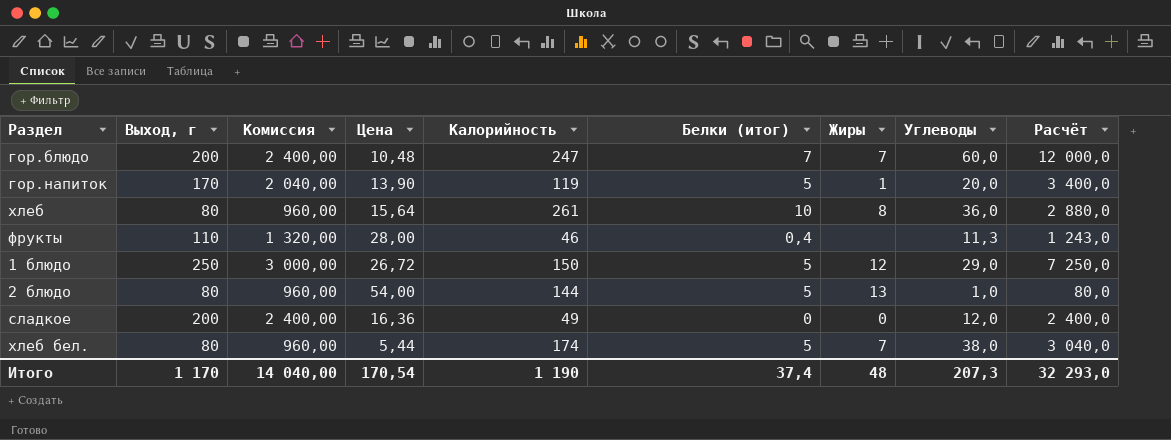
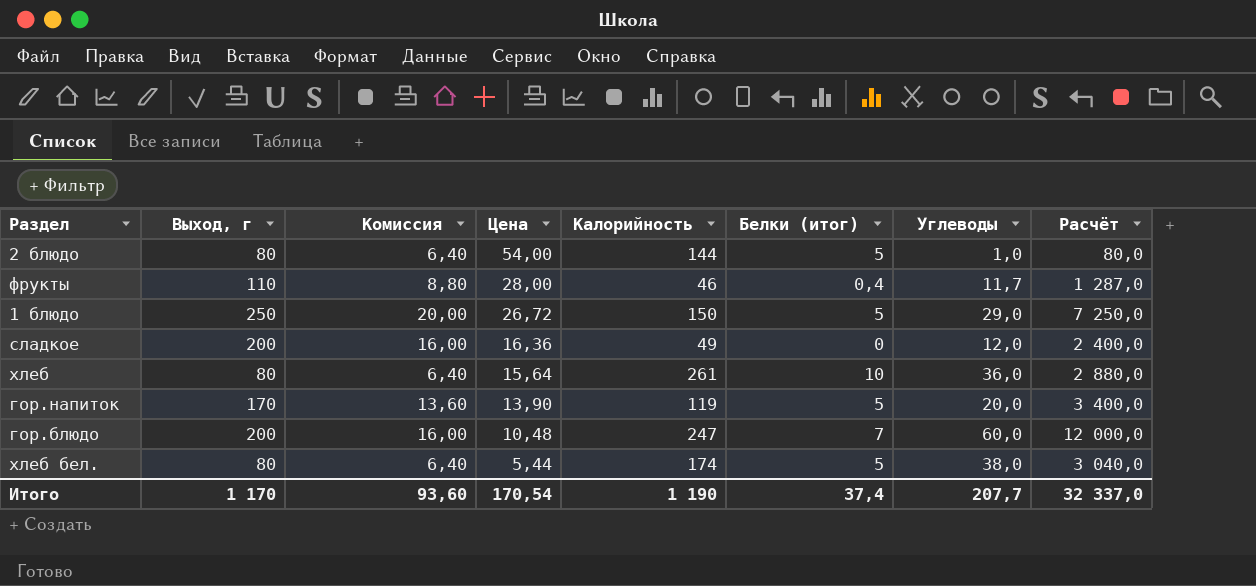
row order: none -> Цена descending
column Жиры | position: 7 -> none
column Комиссия | formula: [Выход, г] * 12 -> [Выход, г] * 0,08
фрукты | Углеводы: 11,3 -> 11,7
фрукты | Расчёт: 1 243,0 -> 1 287,0
Итого | Комиссия: 14 040,00 -> 93,60
Итого | Углеводы: 207,3 -> 207,7
Итого | Расчёт: 32 293,0 -> 32 337,0

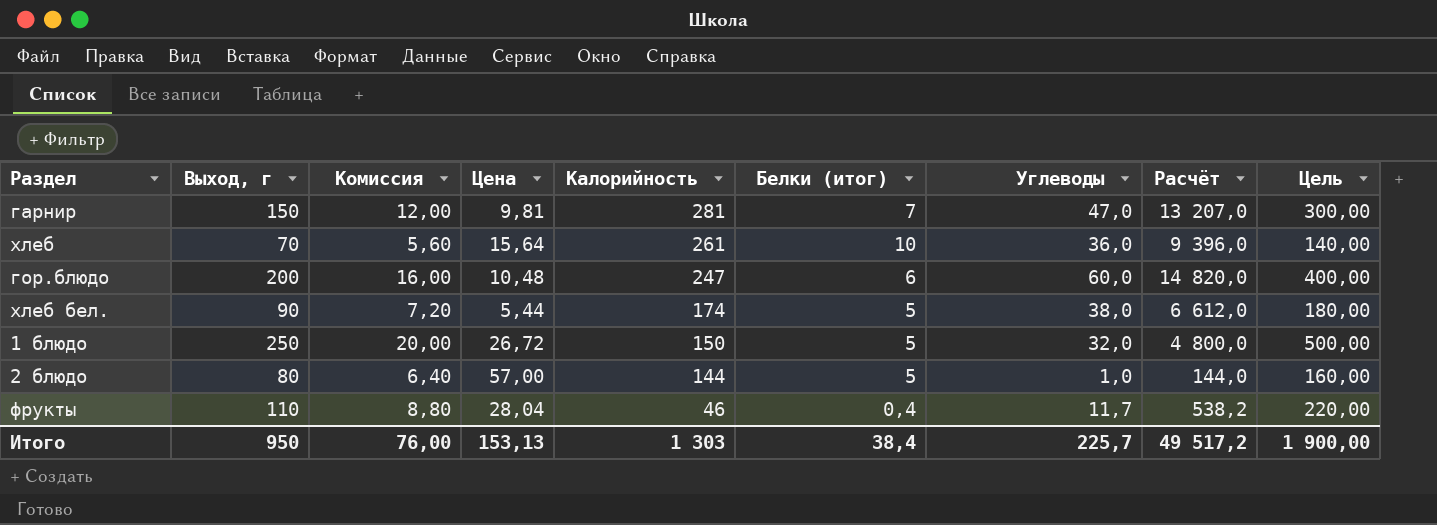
row order: Цена descending -> Калорийность descending
column Расчёт | formula: [Выход, г] * [Углеводы] -> [Калорийность] * [Углеводы]
column Цель | formula: none -> [Выход, г] * 2
row сладкое: 200 | 16,00 | 16,36 | 49 | 0 | 12,0 | 2 400,0 -> none
row гор.напиток: 170 | 13,60 | 13,90 | 119 | 5 | 20,0 | 3 400,0 -> none
row гарнир: none -> 150 | 12,00 | 9,81 | 281 | 7 | 47,0 | 13 207,0 | 300,00
хлеб | Выход, г: 80 -> 70
хлеб | Комиссия: 6,40 -> 5,60
гор.блюдо | Белки (итог): 7 -> 6
хлеб бел. | Выход, г: 80 -> 90
хлеб бел. | Комиссия: 6,40 -> 7,20
1 блюдо | Углеводы: 29,0 -> 32,0
2 блюдо | Цена: 54,00 -> 57,00
фрукты | Цена: 28,00 -> 28,04
Итого | Выход, г: 1 170 -> 950
Итого | Комиссия: 93,60 -> 76,00
Итого | Цена: 170,54 -> 153,13
Итого | Калорийность: 1 190 -> 1 303
Итого | Белки (итог): 37,4 -> 38,4
Итого | Углеводы: 207,7 -> 225,7
Итого | Расчёт: 32 337,0 -> 49 517,2

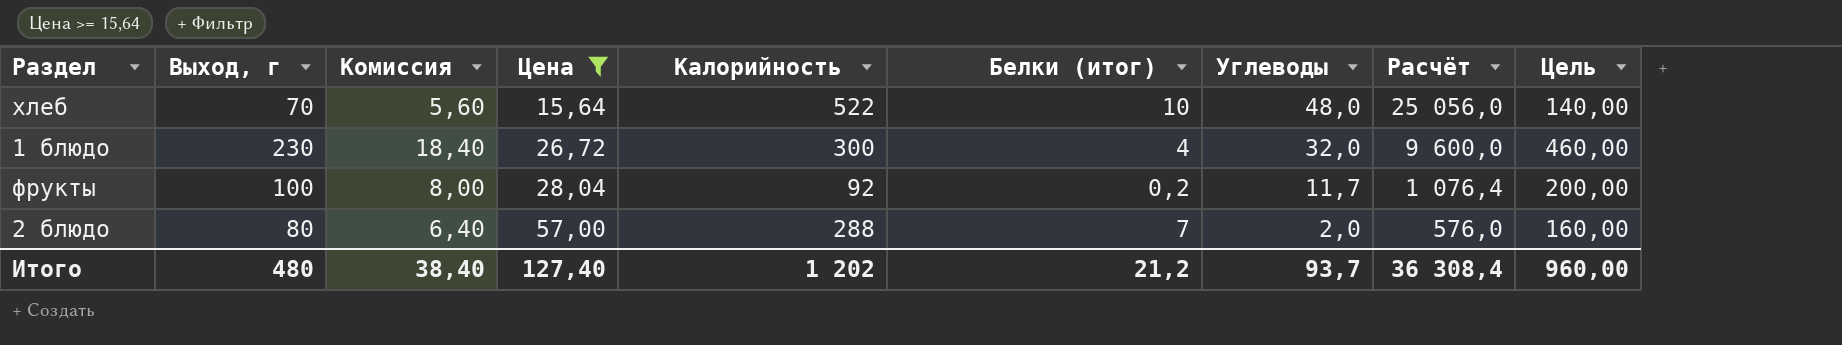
filter: none -> Цена >= 15,64
row order: Калорийность descending -> Цена ascending
хлеб | Калорийность: 261 -> 522
хлеб | Углеводы: 36,0 -> 48,0
хлеб | Расчёт: 9 396,0 -> 25 056,0
1 блюдо | Выход, г: 250 -> 230
1 блюдо | Комиссия: 20,00 -> 18,40
1 блюдо | Калорийность: 150 -> 300
1 блюдо | Белки (итог): 5 -> 4
1 блюдо | Расчёт: 4 800,0 -> 9 600,0
1 блюдо | Цель: 500,00 -> 460,00
фрукты | Выход, г: 110 -> 100
фрукты | Комиссия: 8,80 -> 8,00
фрукты | Калорийность: 46 -> 92
фрукты | Белки (итог): 0,4 -> 0,2
фрукты | Расчёт: 538,2 -> 1 076,4
фрукты | Цель: 220,00 -> 200,00
2 блюдо | Калорийность: 144 -> 288
2 блюдо | Белки (итог): 5 -> 7
2 блюдо | Углеводы: 1,0 -> 2,0
2 блюдо | Расчёт: 144,0 -> 576,0
Итого | Выход, г: 950 -> 480
Итого | Комиссия: 76,00 -> 38,40
Итого | Цена: 153,13 -> 127,40
Итого | Калорийность: 1 303 -> 1 202
Итого | Белки (итог): 38,4 -> 21,2
Итого | Углеводы: 225,7 -> 93,7
Итого | Расчёт: 49 517,2 -> 36 308,4
Итого | Цель: 1 900,00 -> 960,00

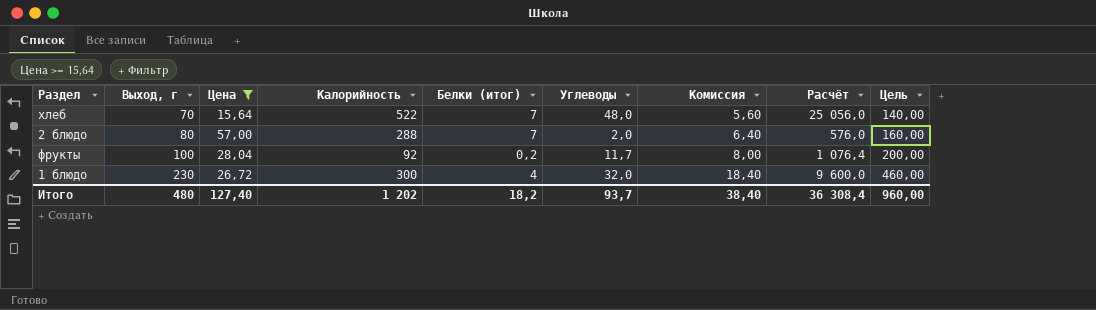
row order: Цена ascending -> Выход, г ascending
column Комиссия | position: 3 -> 7
хлеб | Белки (итог): 10 -> 7
Итого | Белки (итог): 21,2 -> 18,2

